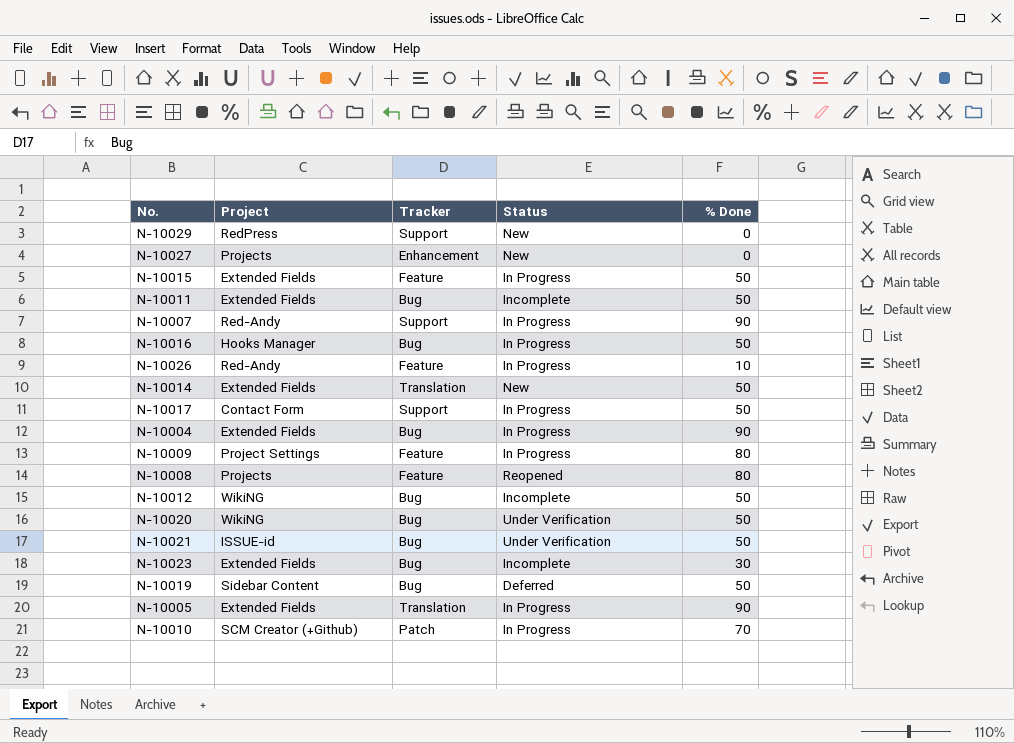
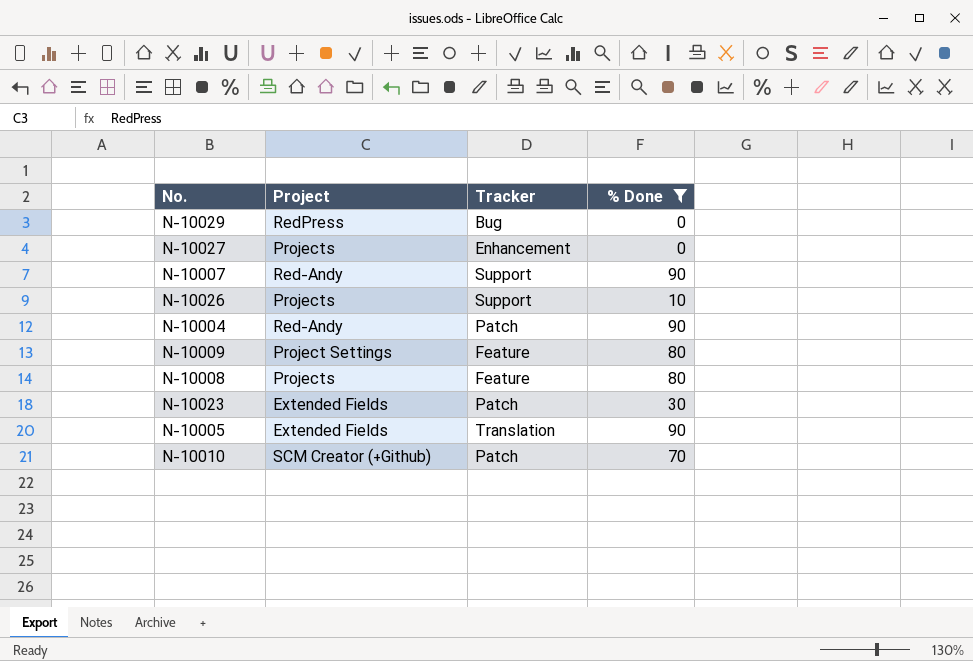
filter: none -> % Done != 50
column Status | position: 4 -> none
N-10029 | Tracker: Support -> Bug
N-10026 | Project: Red-Andy -> Projects
N-10026 | Tracker: Feature -> Support
N-10004 | Project: Extended Fields -> Red-Andy
N-10004 | Tracker: Bug -> Patch
N-10023 | Tracker: Bug -> Patch

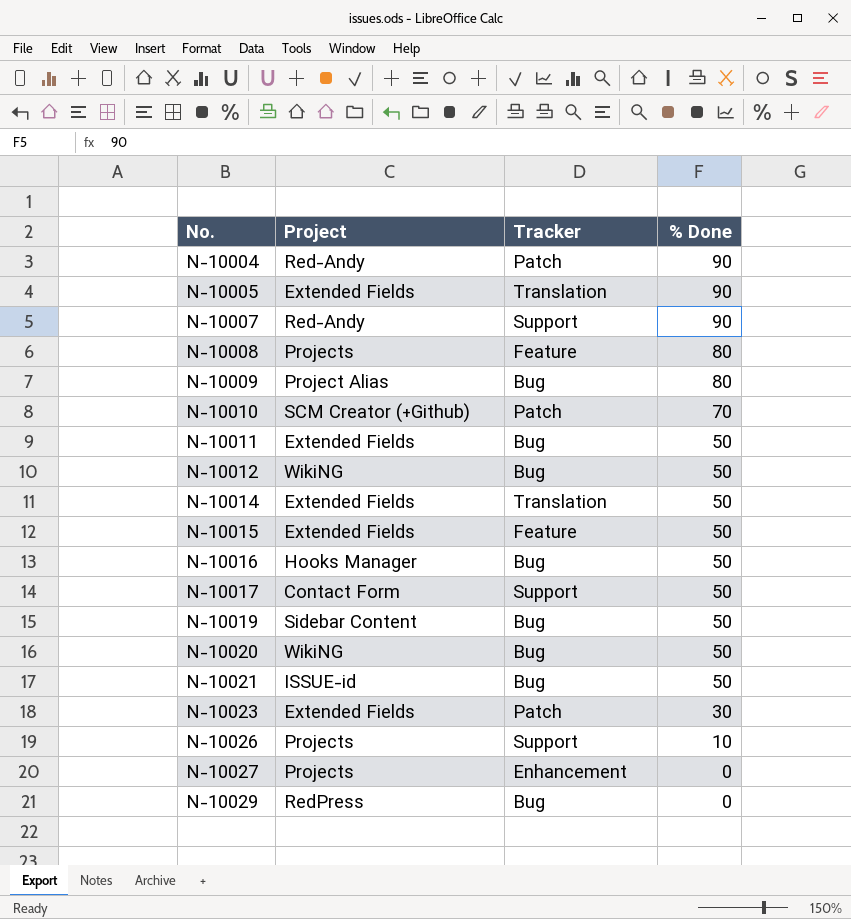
filter: % Done != 50 -> none
row order: none -> No. ascending
N-10009 | Project: Project Settings -> Project Alias
N-10009 | Tracker: Feature -> Bug

